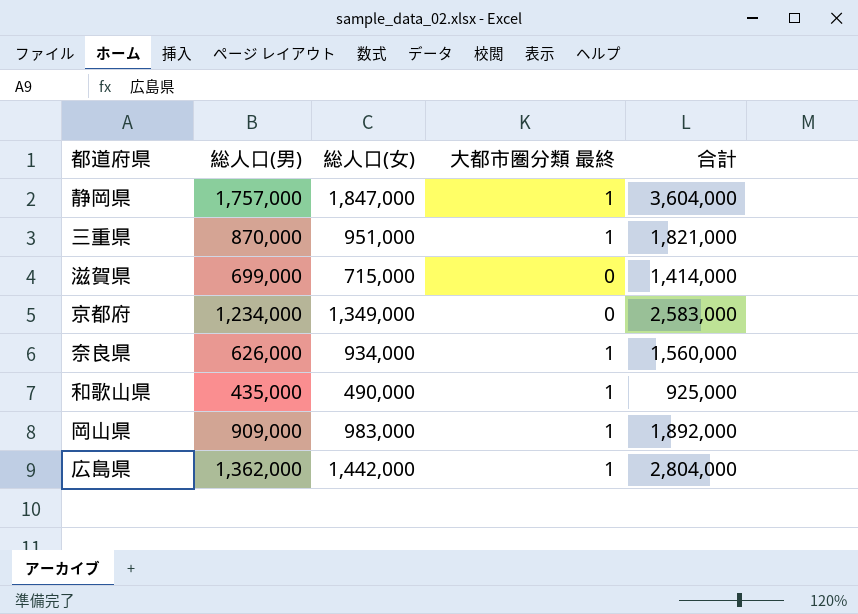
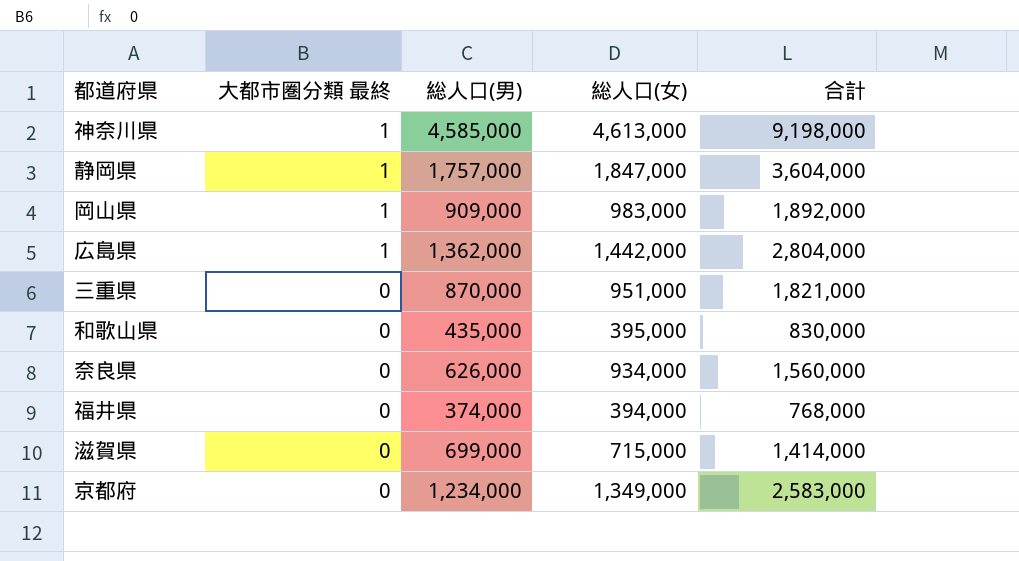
row order: none -> 大都市圏分類 最終 descending
column 大都市圏分類 最終 | position: 4 -> 2
row 神奈川県: none -> 1 | 4,585,000 | 4,613,000 | 9,198,000
三重県 | 大都市圏分類 最終: 1 -> 0
和歌山県 | 大都市圏分類 最終: 1 -> 0
和歌山県 | 総人口(女): 490,000 -> 395,000
和歌山県 | 合計: 925,000 -> 830,000
奈良県 | 大都市圏分類 最終: 1 -> 0
row 福井県: none -> 0 | 374,000 | 394,000 | 768,000

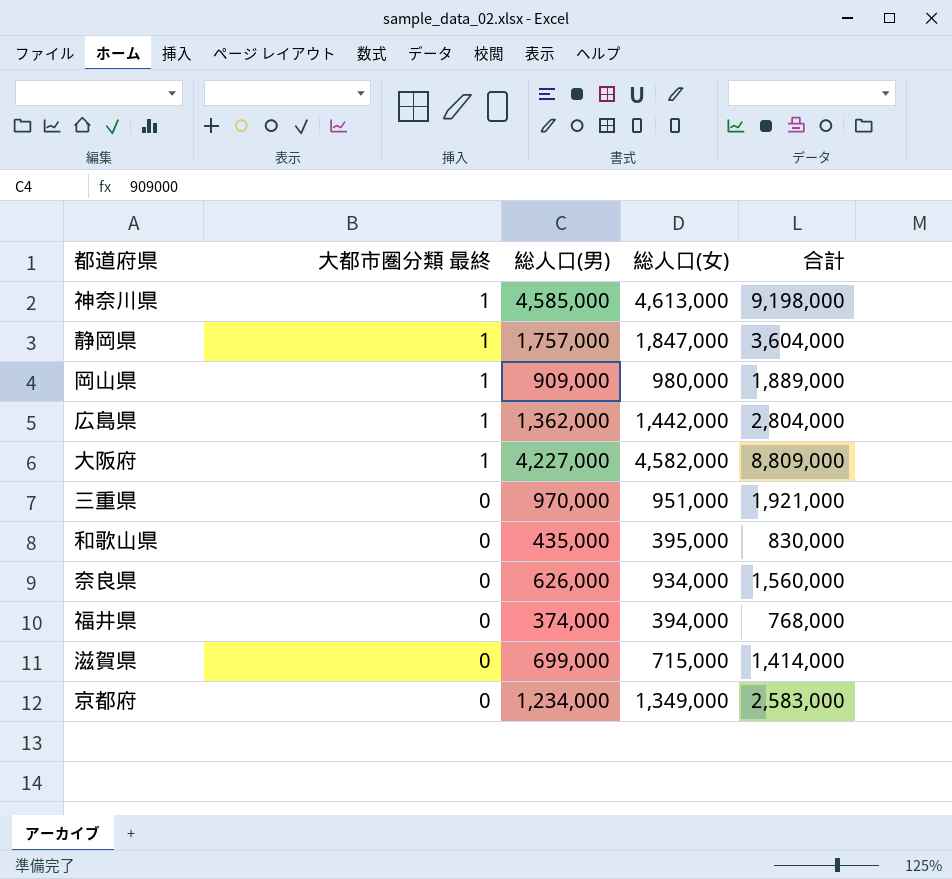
岡山県 | 総人口(女): 983,000 -> 980,000
岡山県 | 合計: 1,892,000 -> 1,889,000
row 大阪府: none -> 1 | 4,227,000 | 4,582,000 | 8,809,000
三重県 | 総人口(男): 870,000 -> 970,000
三重県 | 合計: 1,821,000 -> 1,921,000

